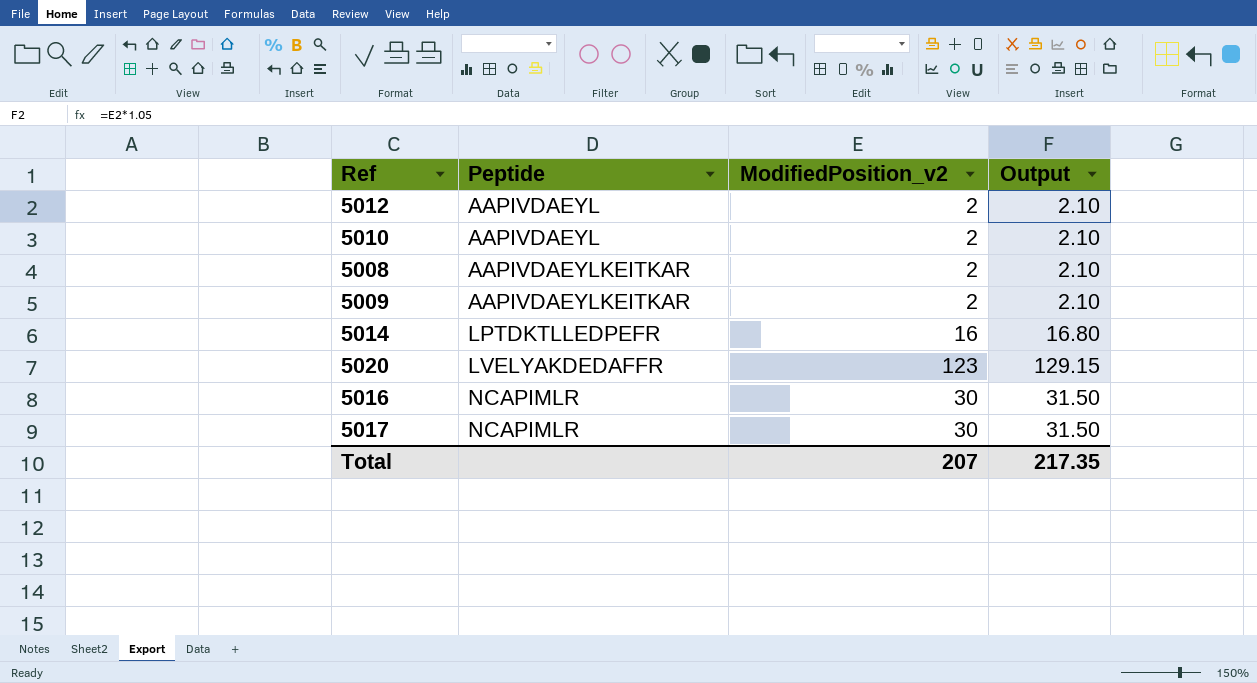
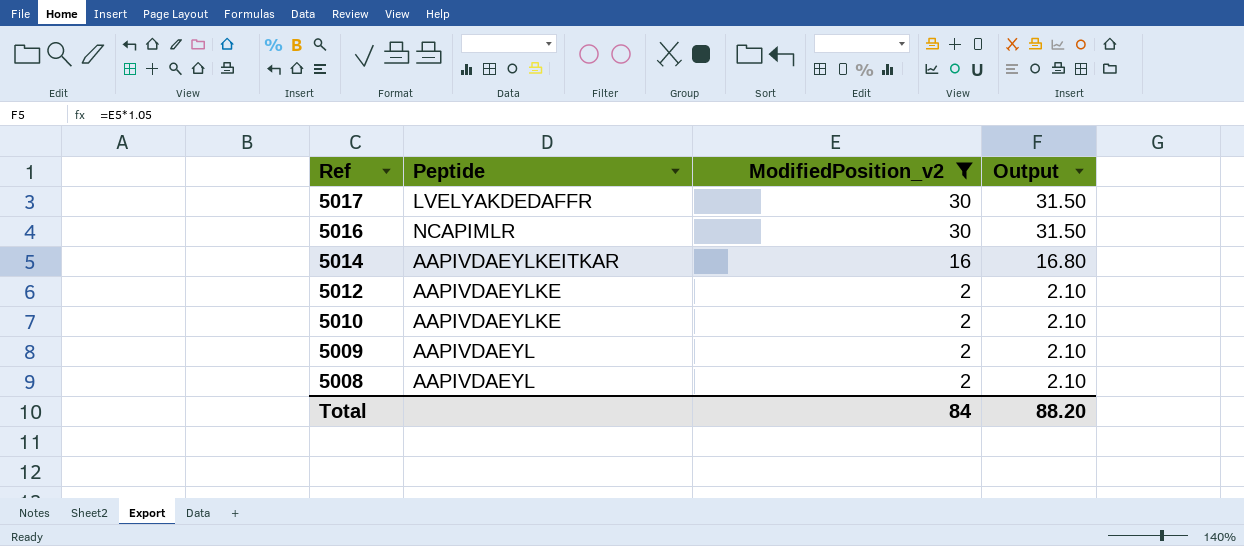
filter: none -> ModifiedPosition_v2 != 123
row order: Peptide ascending -> Ref descending
5017 | Peptide: NCAPIMLR -> LVELYAKDEDAFFR
5014 | Peptide: LPTDKTLLEDPEFR -> AAPIVDAEYLKEITKAR
5012 | Peptide: AAPIVDAEYL -> AAPIVDAEYLKE
5010 | Peptide: AAPIVDAEYL -> AAPIVDAEYLKE
5009 | Peptide: AAPIVDAEYLKEITKAR -> AAPIVDAEYL
5008 | Peptide: AAPIVDAEYLKEITKAR -> AAPIVDAEYL
Total | ModifiedPosition_v2: 207 -> 84
Total | Output: 217.35 -> 88.20

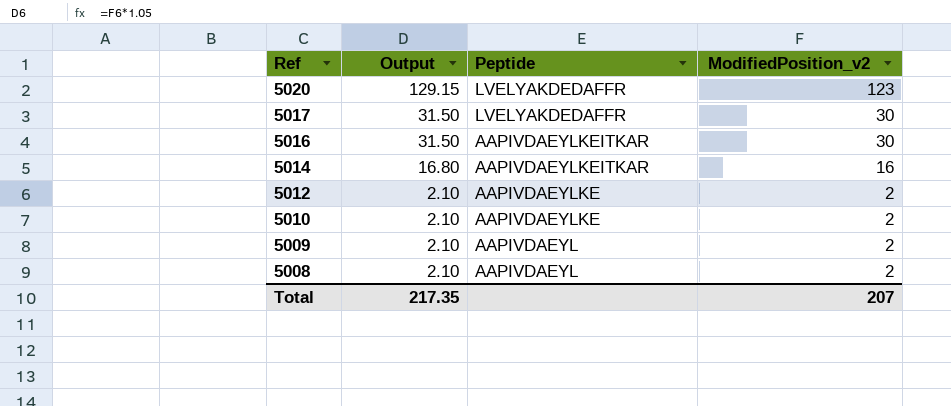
filter: ModifiedPosition_v2 != 123 -> none
column Output | position: 4 -> 2
5016 | Peptide: NCAPIMLR -> AAPIVDAEYLKEITKAR
Total | Output: 88.20 -> 217.35
Total | ModifiedPosition_v2: 84 -> 207

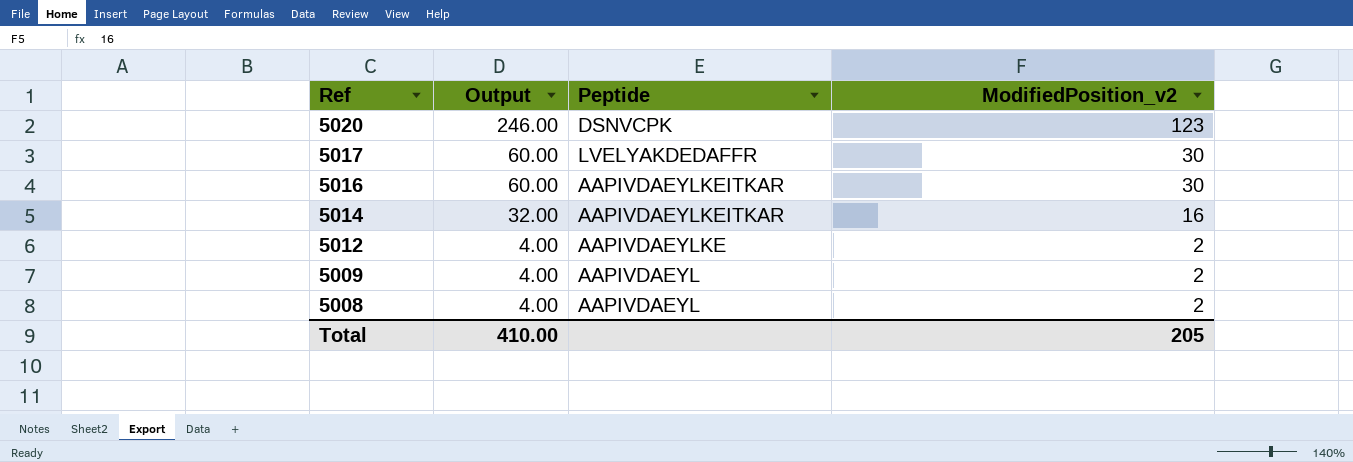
column Output | formula: [ModifiedPosition_v2] * 1.05 -> [ModifiedPosition_v2] * 2
row 5010: 2.10 | AAPIVDAEYLKE | 2 -> none
5020 | Peptide: LVELYAKDEDAFFR -> DSNVCPK
Total | Output: 217.35 -> 410.00
Total | ModifiedPosition_v2: 207 -> 205

